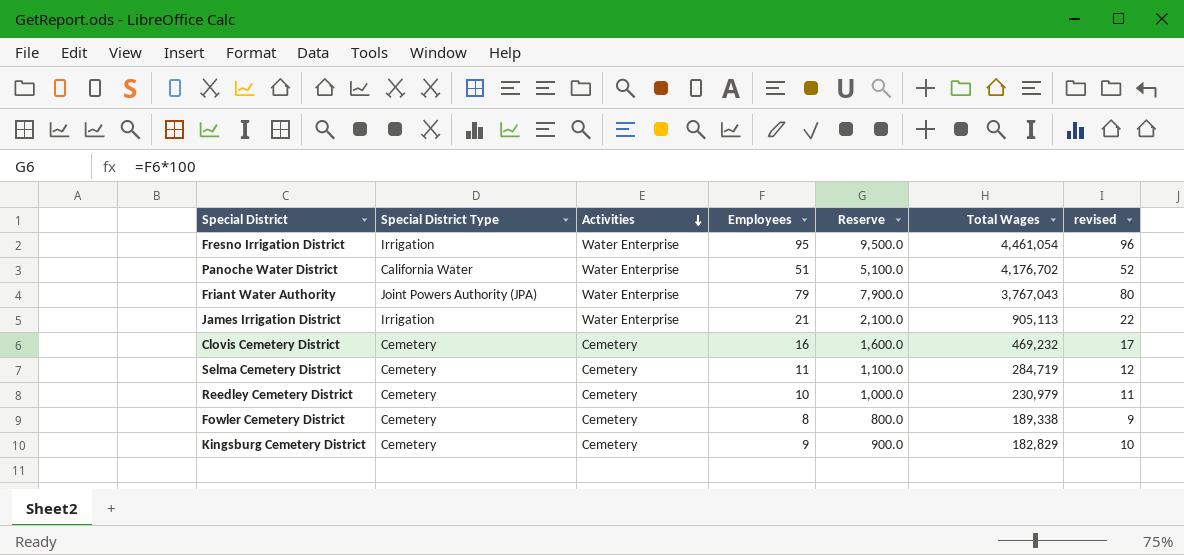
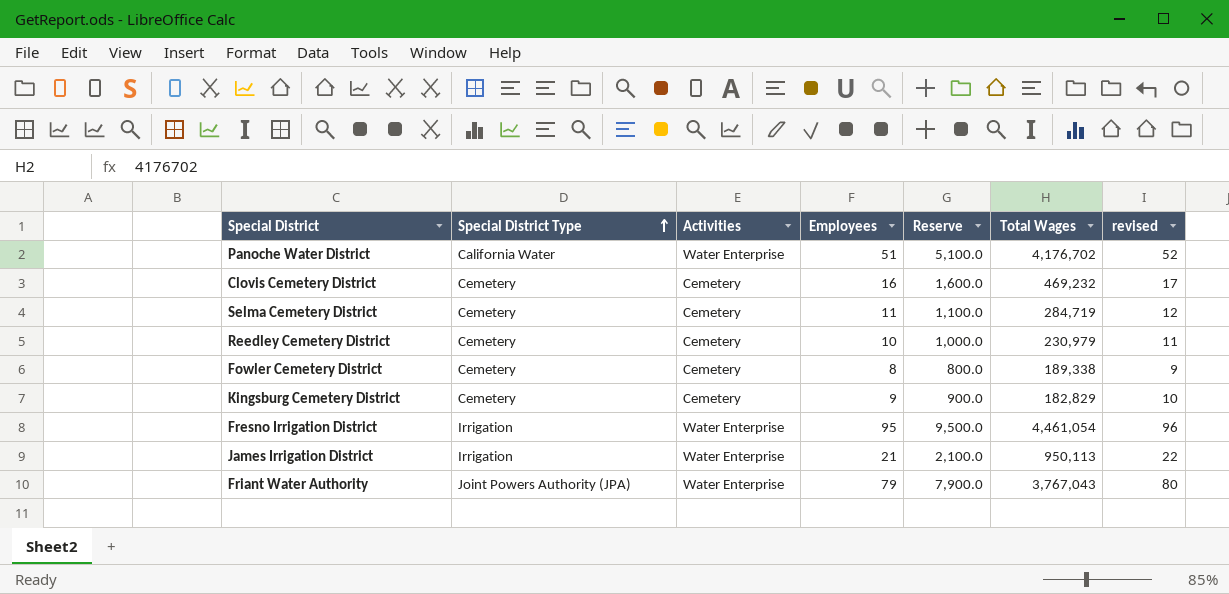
row order: Activities descending -> Special District Type ascending
James Irrigation District | Total Wages: 905,113 -> 950,113

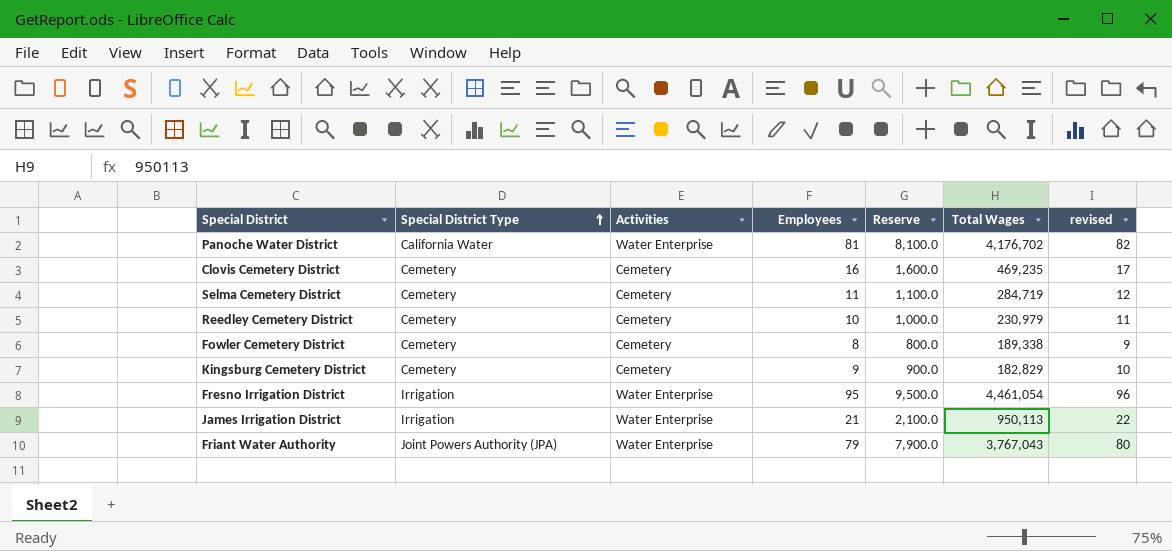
Panoche Water District | Employees: 51 -> 81
Panoche Water District | Reserve: 5,100.0 -> 8,100.0
Panoche Water District | revised: 52 -> 82
Clovis Cemetery District | Total Wages: 469,232 -> 469,235

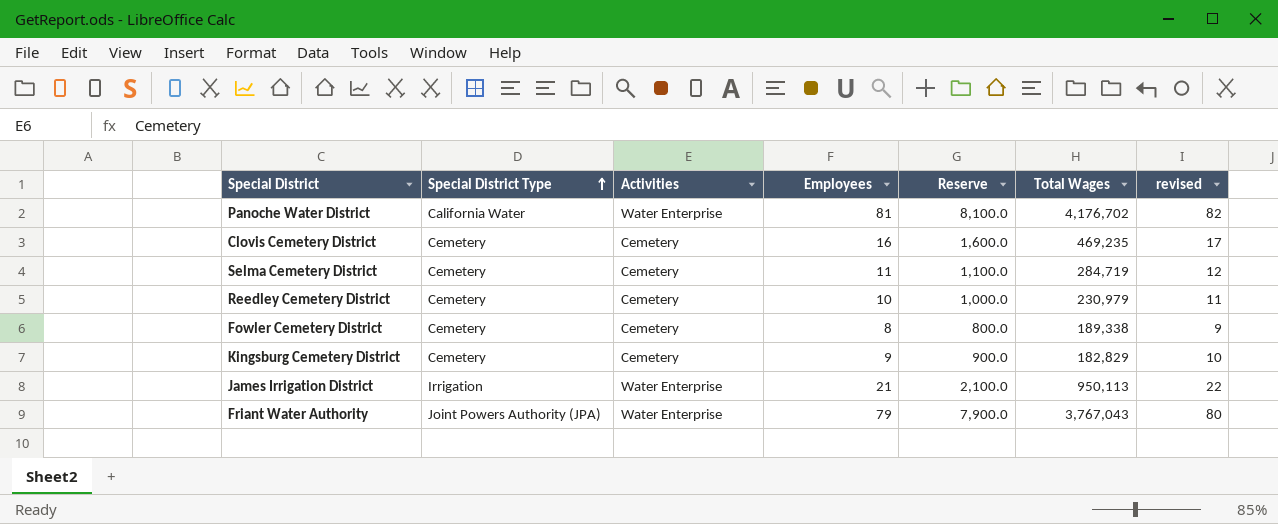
row Fresno Irrigation District: Irrigation | Water Enterprise | 95 | 9,500.0 | 4,461,054 | 96 -> none

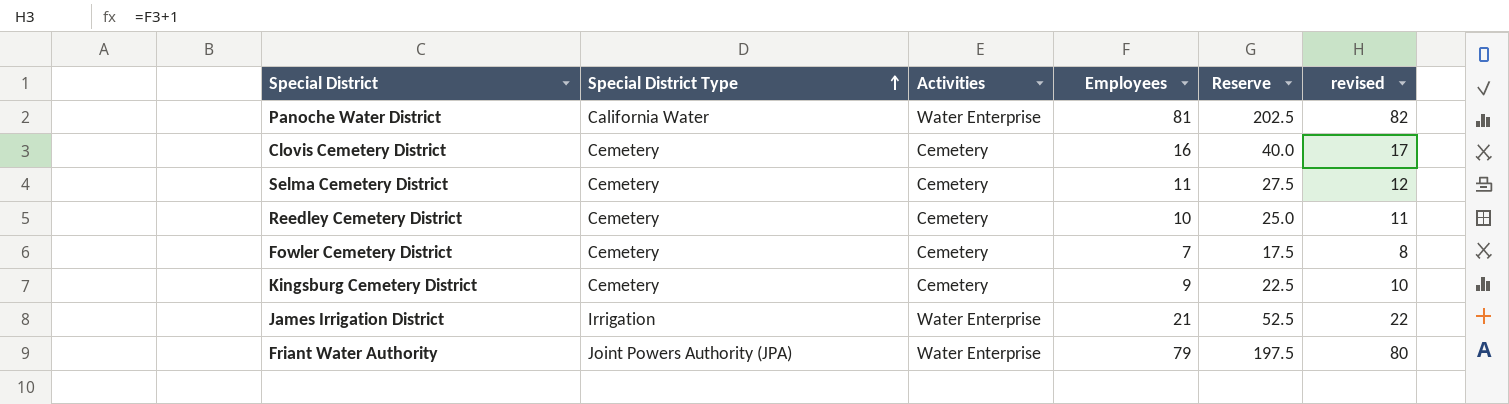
column Total Wages | position: 6 -> none
column Reserve | formula: [Employees] * 100 -> [Employees] * 2.5
Fowler Cemetery District | Employees: 8 -> 7
Fowler Cemetery District | revised: 9 -> 8

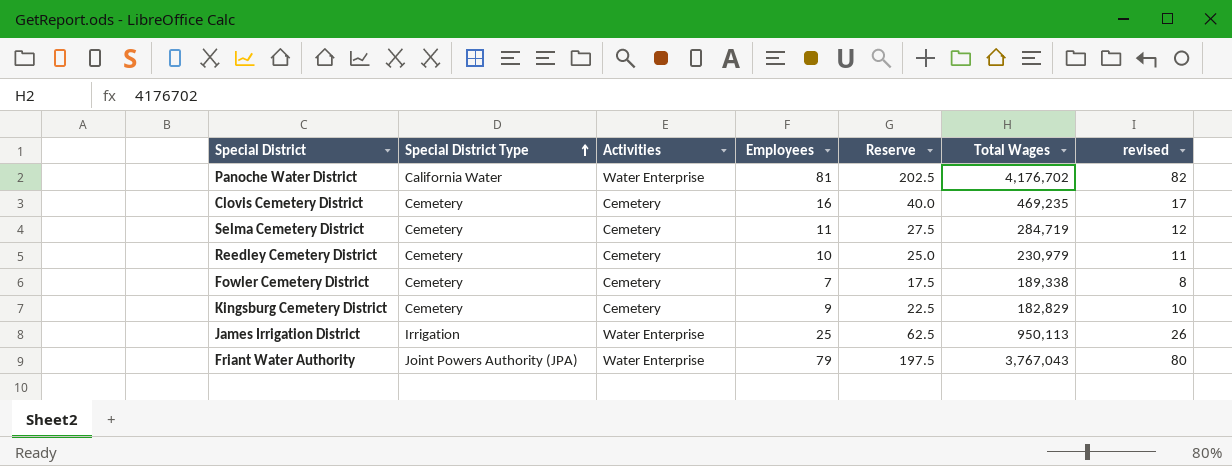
column Total Wages | position: none -> 6
James Irrigation District | Employees: 21 -> 25
James Irrigation District | Reserve: 52.5 -> 62.5
James Irrigation District | revised: 22 -> 26

